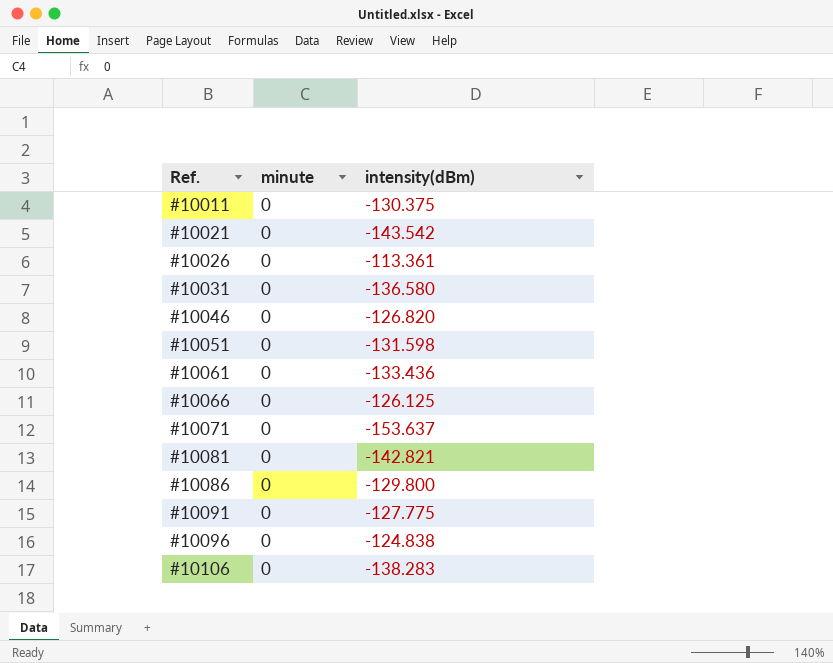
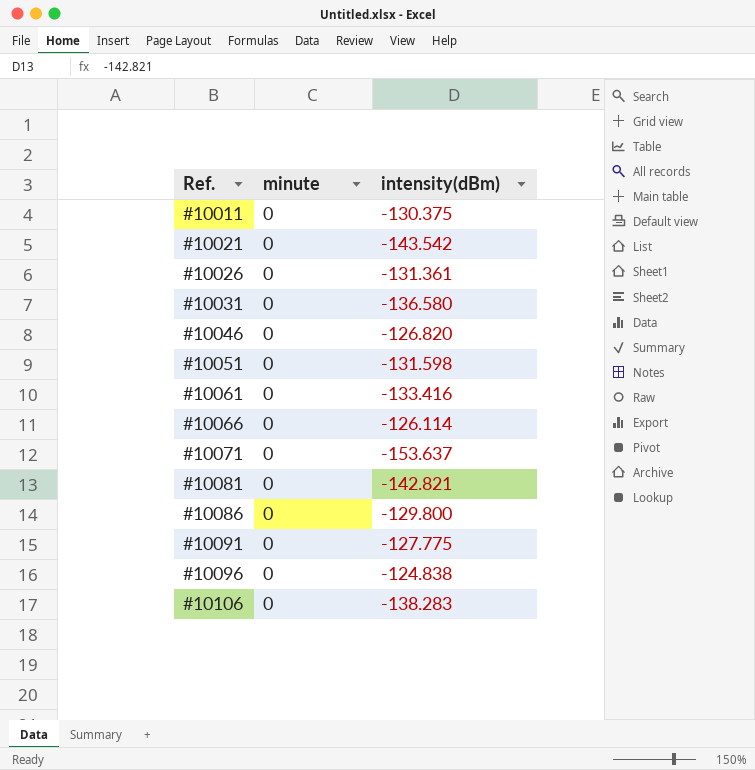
#10026 | intensity(dBm): -113.361 -> -131.361
#10061 | intensity(dBm): -133.436 -> -133.416
#10066 | intensity(dBm): -126.125 -> -126.114

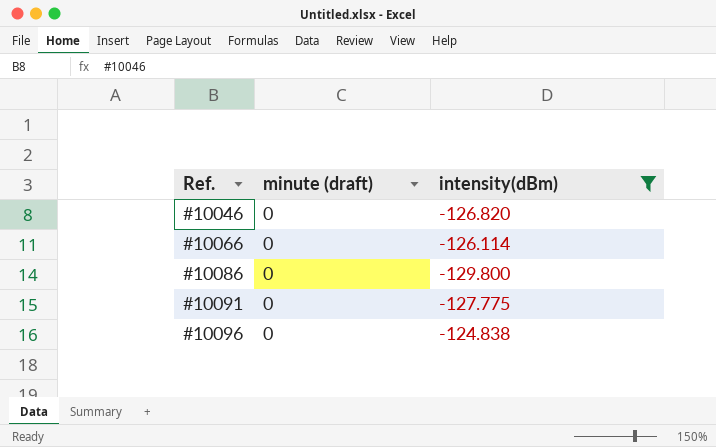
filter: none -> intensity(dBm) >= -129.800
column name: minute -> minute (draft)

